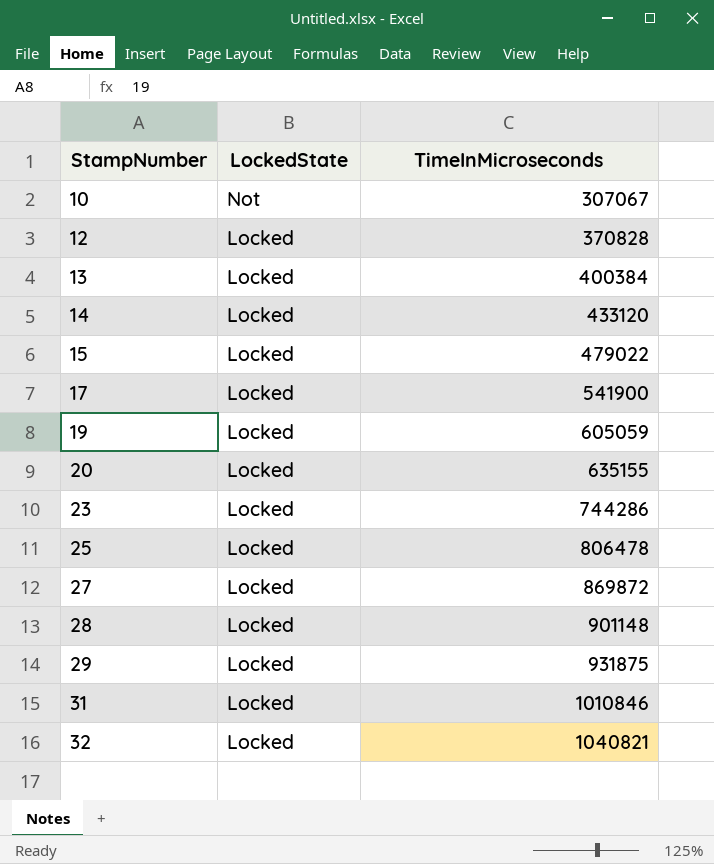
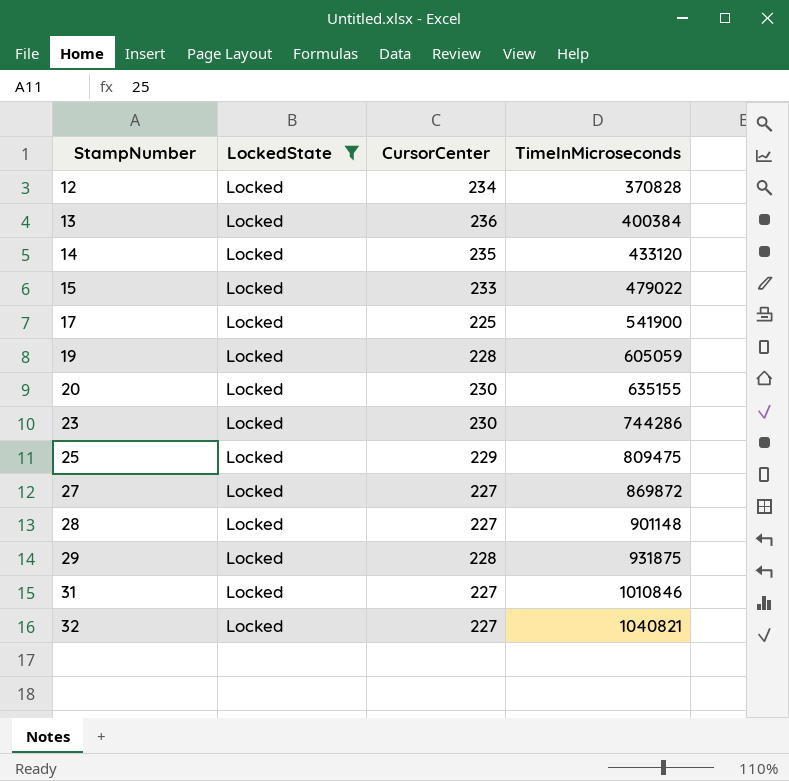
filter: none -> LockedState = Locked
column CursorCenter | position: none -> 3
25 | TimeInMicroseconds: 806478 -> 809475

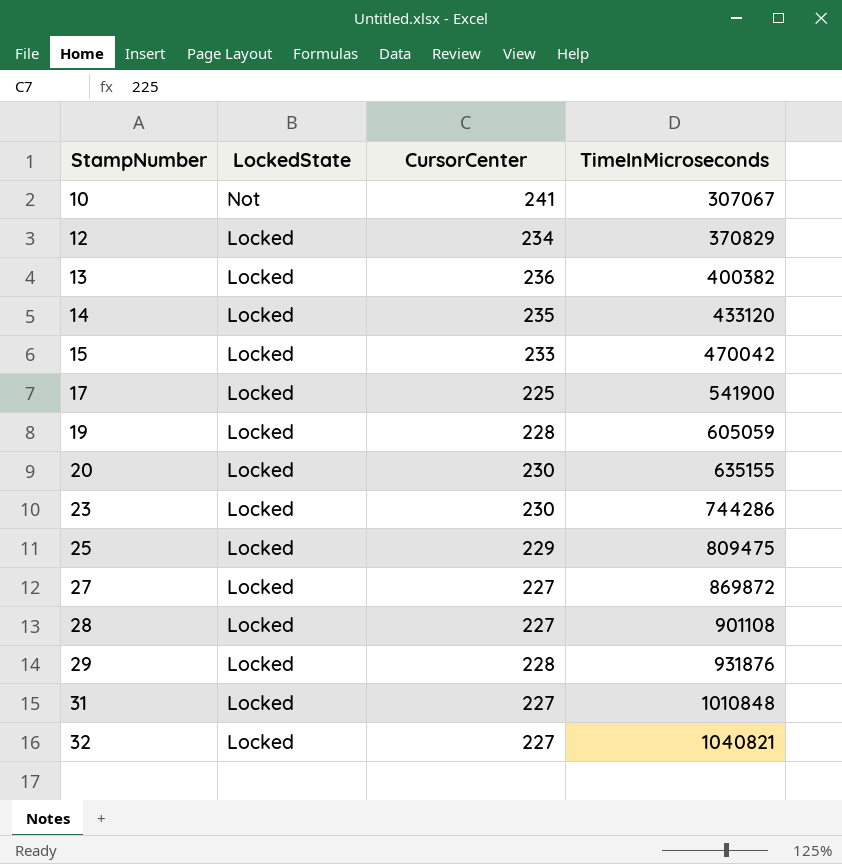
filter: LockedState = Locked -> none
12 | TimeInMicroseconds: 370828 -> 370829
13 | TimeInMicroseconds: 400384 -> 400382
15 | TimeInMicroseconds: 479022 -> 470042
28 | TimeInMicroseconds: 901148 -> 901108
29 | TimeInMicroseconds: 931875 -> 931876
31 | TimeInMicroseconds: 1010846 -> 1010848

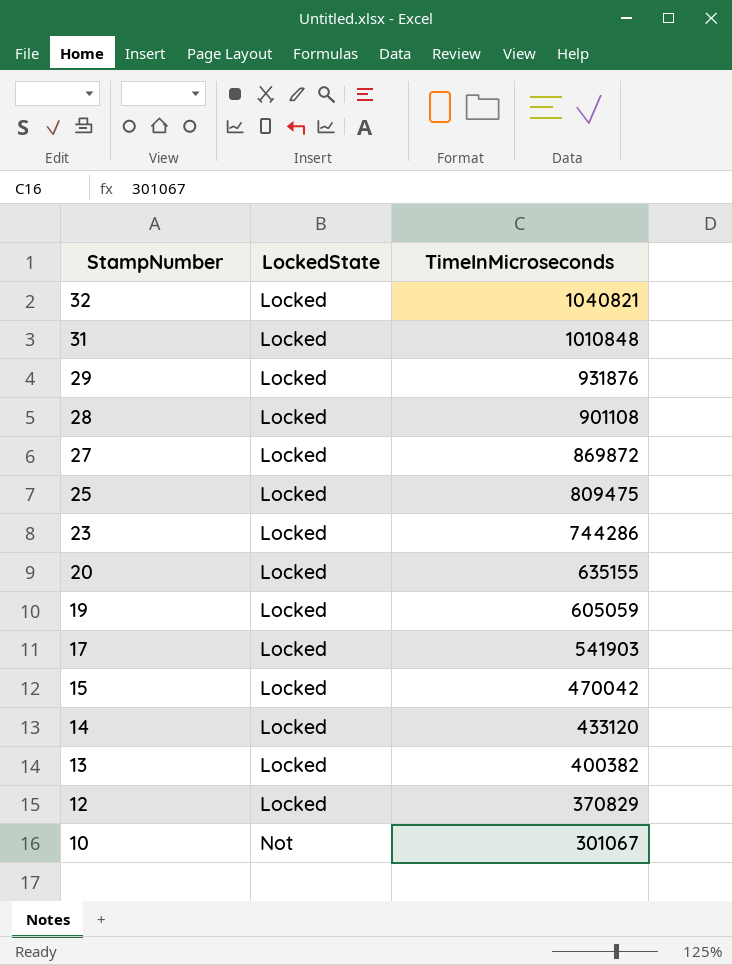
row order: StampNumber ascending -> StampNumber descending
column CursorCenter | position: 3 -> none
17 | TimeInMicroseconds: 541900 -> 541903
10 | TimeInMicroseconds: 307067 -> 301067

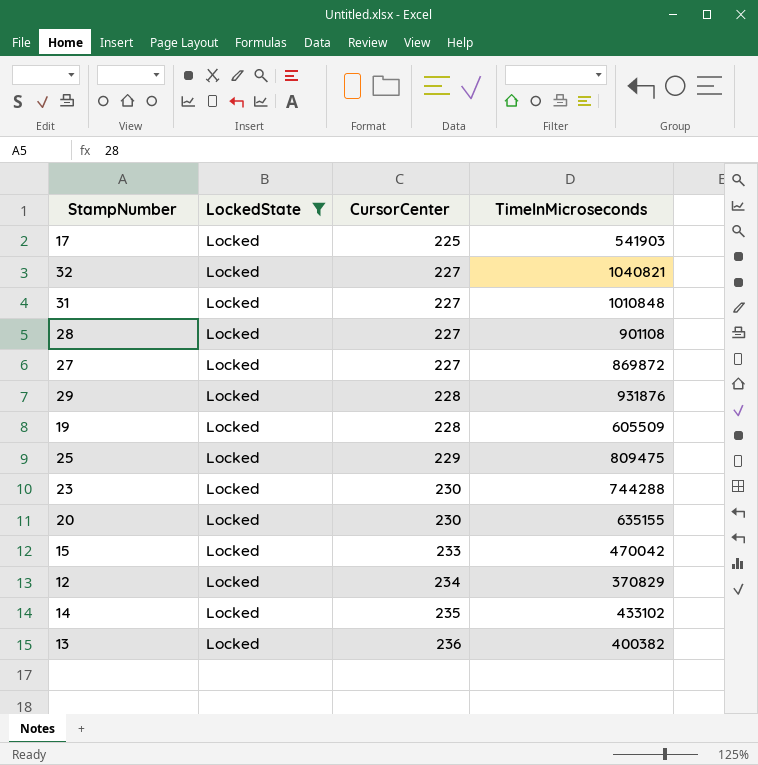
filter: none -> LockedState = Locked
row order: StampNumber descending -> CursorCenter ascending
column CursorCenter | position: none -> 3
19 | TimeInMicroseconds: 605059 -> 605509
23 | TimeInMicroseconds: 744286 -> 744288
14 | TimeInMicroseconds: 433120 -> 433102

